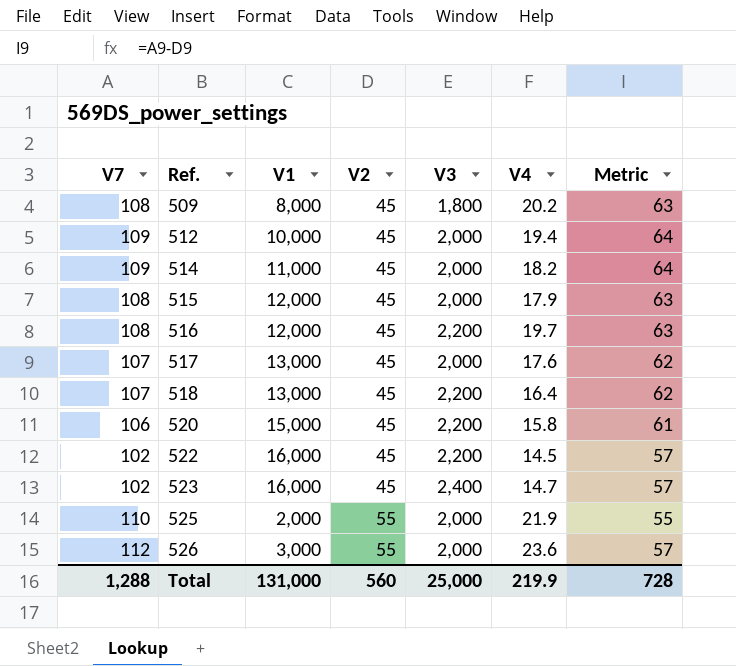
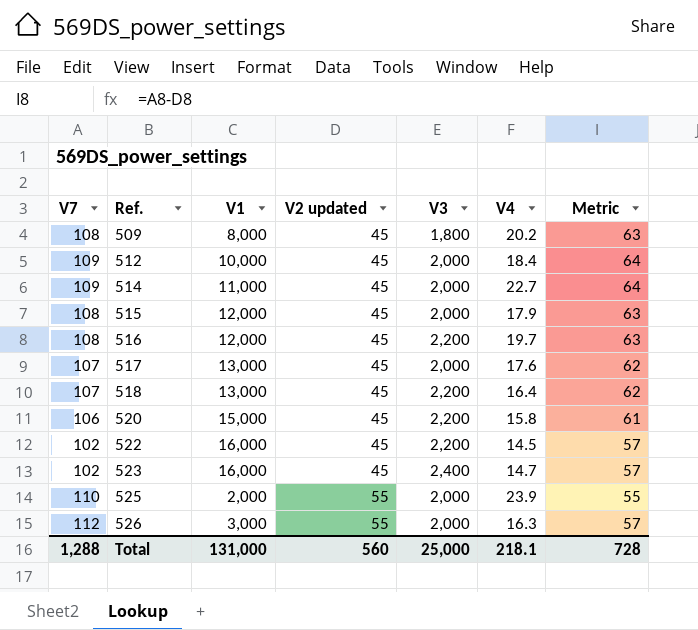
column name: V2 -> V2 updated
512 | V4: 19.4 -> 18.4
514 | V4: 18.2 -> 22.7
525 | V4: 21.9 -> 23.9
526 | V4: 23.6 -> 16.3
Total | V4: 219.9 -> 218.1

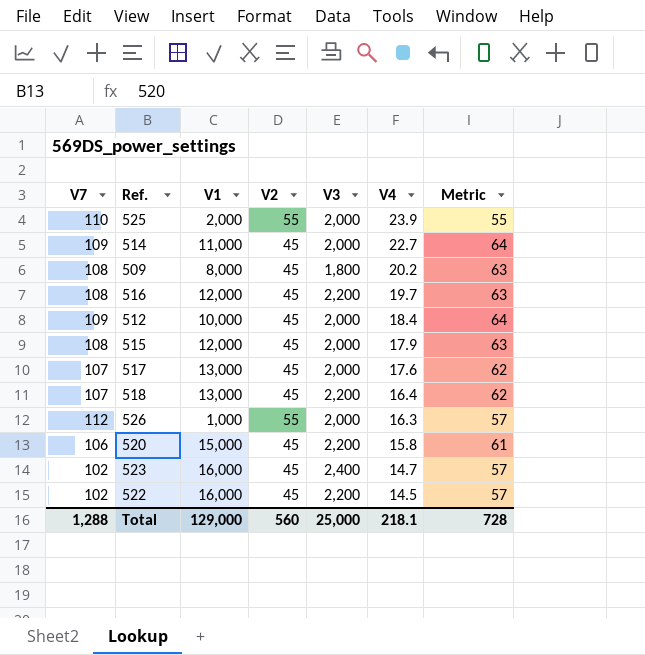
row order: Ref. ascending -> V4 descending
column name: V2 updated -> V2
526 | V1: 3,000 -> 1,000
Total | V1: 131,000 -> 129,000

